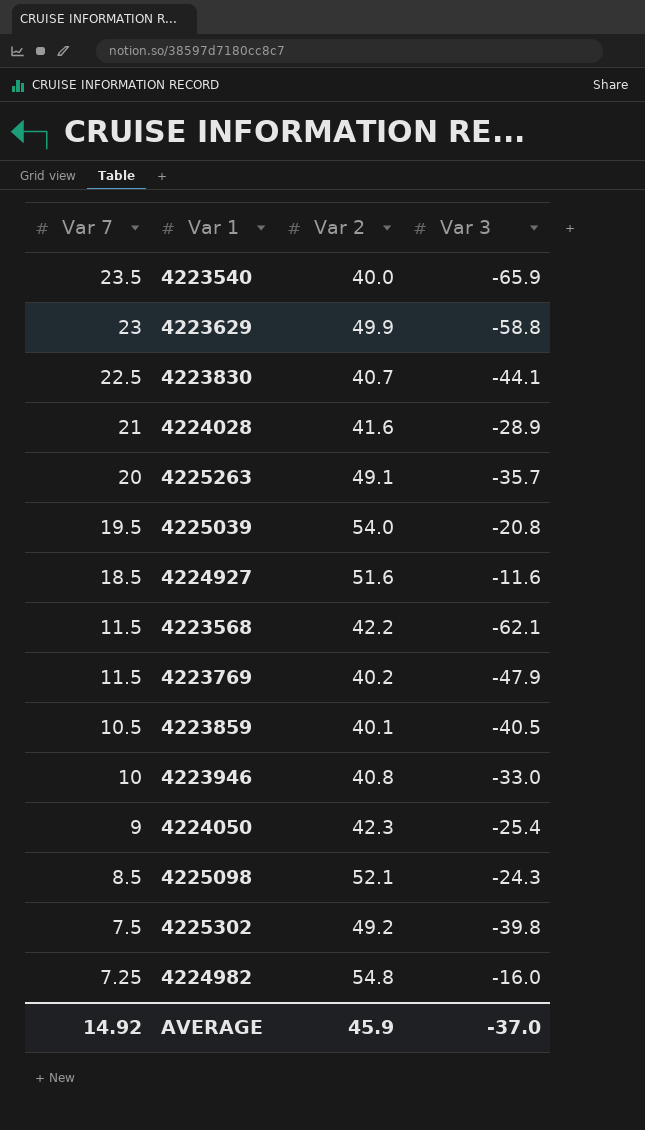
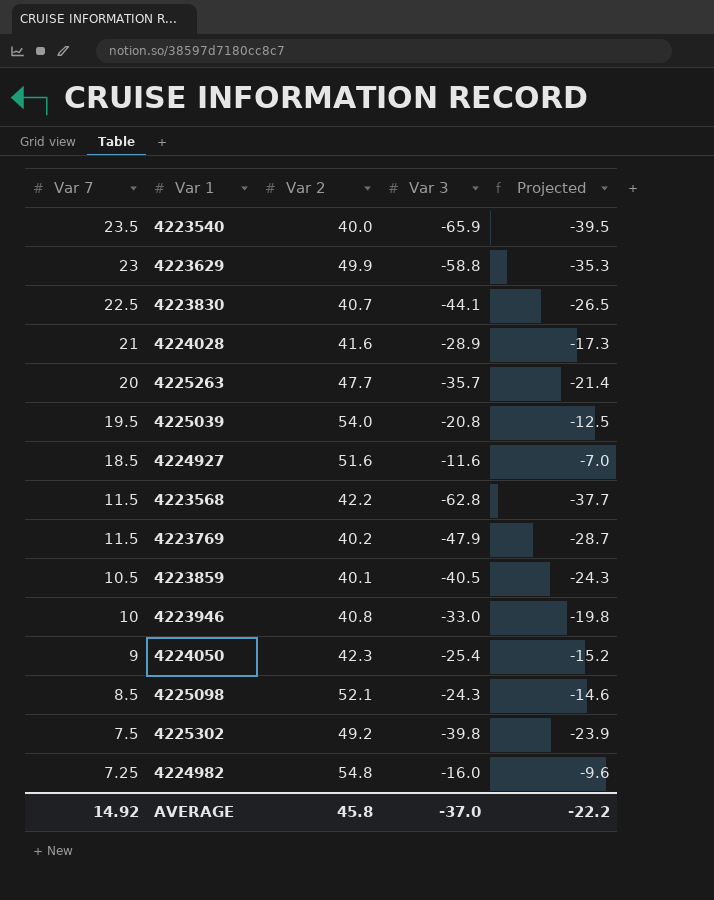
column Projected | formula: none -> [Var 3] * 0.6
4225263 | Var 2: 49.1 -> 47.7
4223568 | Var 3: -62.1 -> -62.8
AVERAGE | Var 2: 45.9 -> 45.8

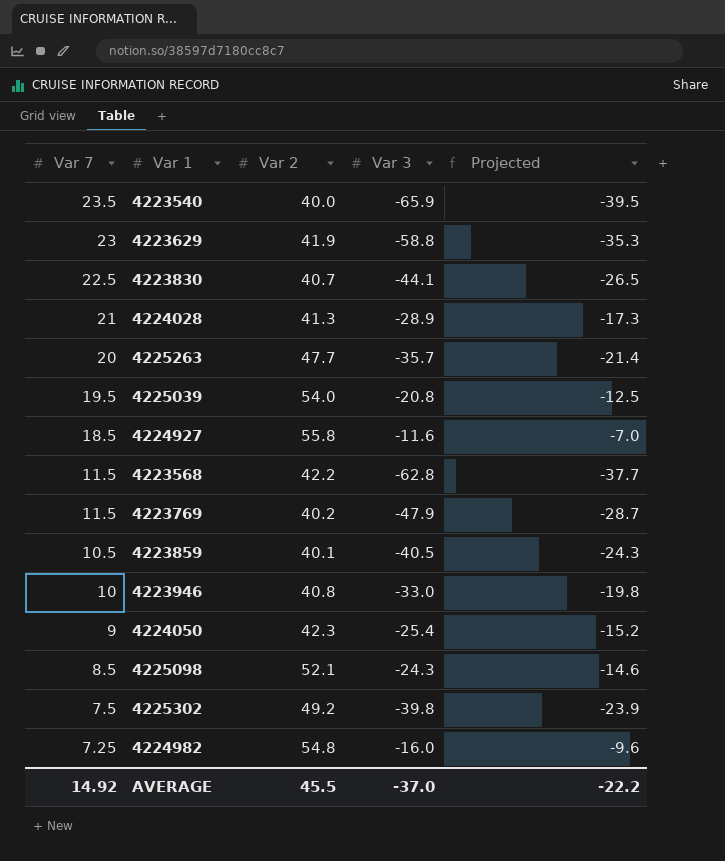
4223629 | Var 2: 49.9 -> 41.9
4224028 | Var 2: 41.6 -> 41.3
4224927 | Var 2: 51.6 -> 55.8
AVERAGE | Var 2: 45.8 -> 45.5

